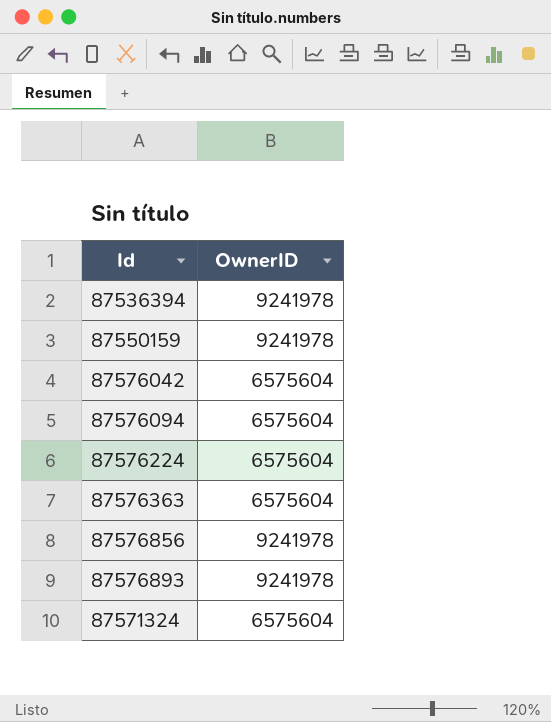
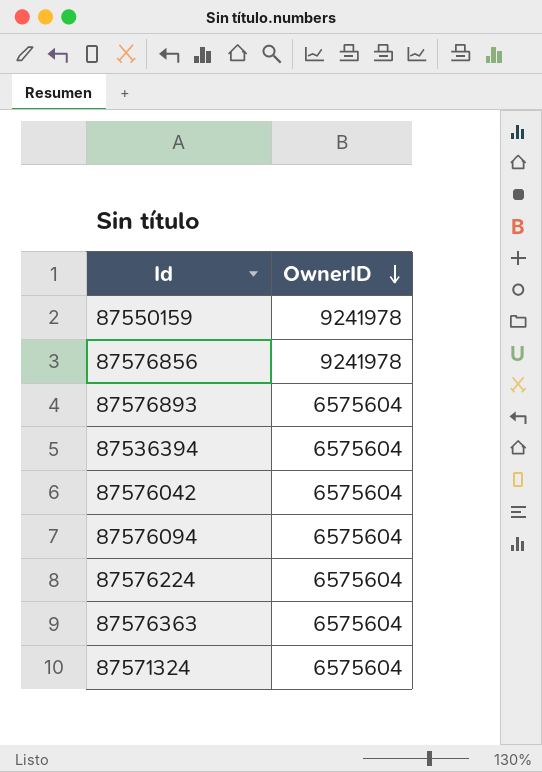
row order: none -> OwnerID descending
87576893 | OwnerID: 9241978 -> 6575604
87536394 | OwnerID: 9241978 -> 6575604

